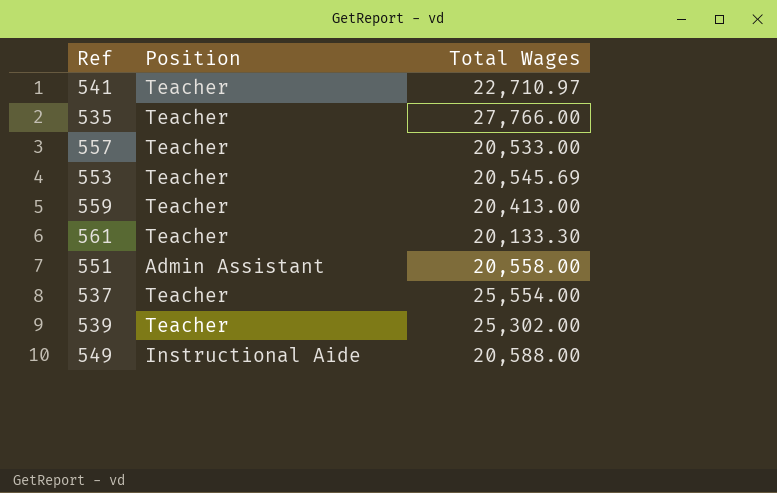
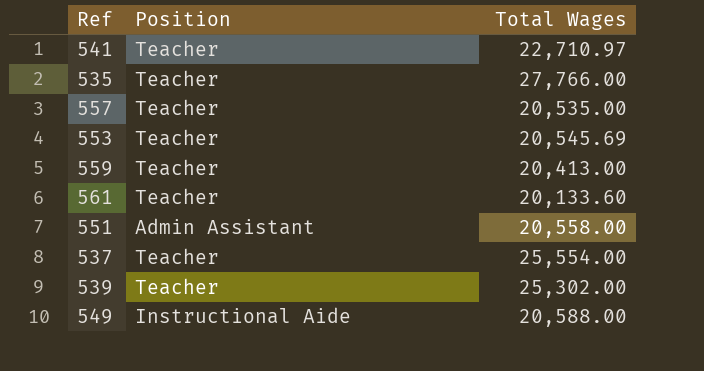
557 | Total Wages: 20,533.00 -> 20,535.00
561 | Total Wages: 20,133.30 -> 20,133.60

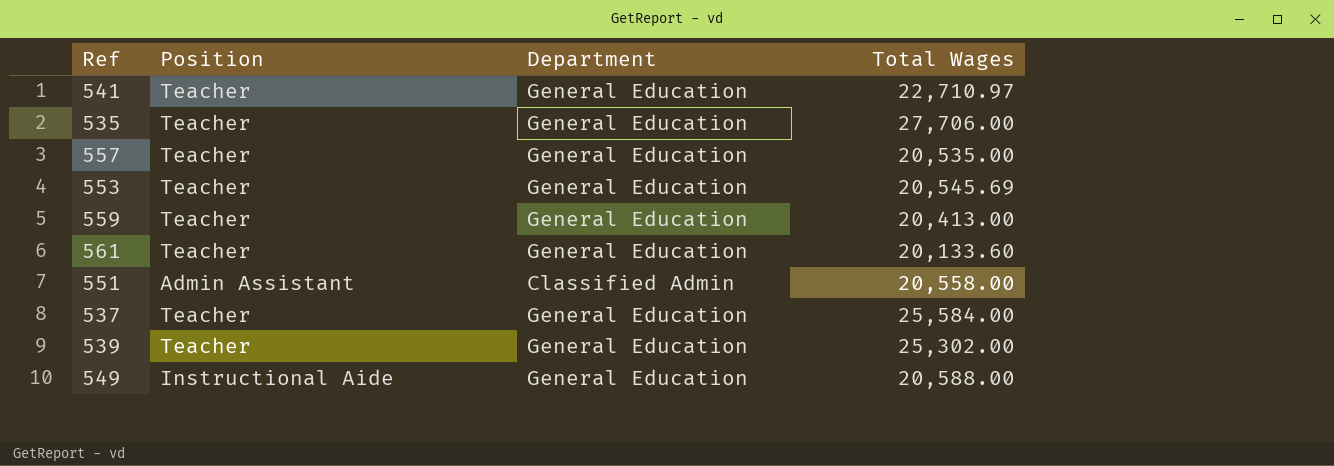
column Department | position: none -> 3
535 | Total Wages: 27,766.00 -> 27,706.00
537 | Total Wages: 25,554.00 -> 25,584.00

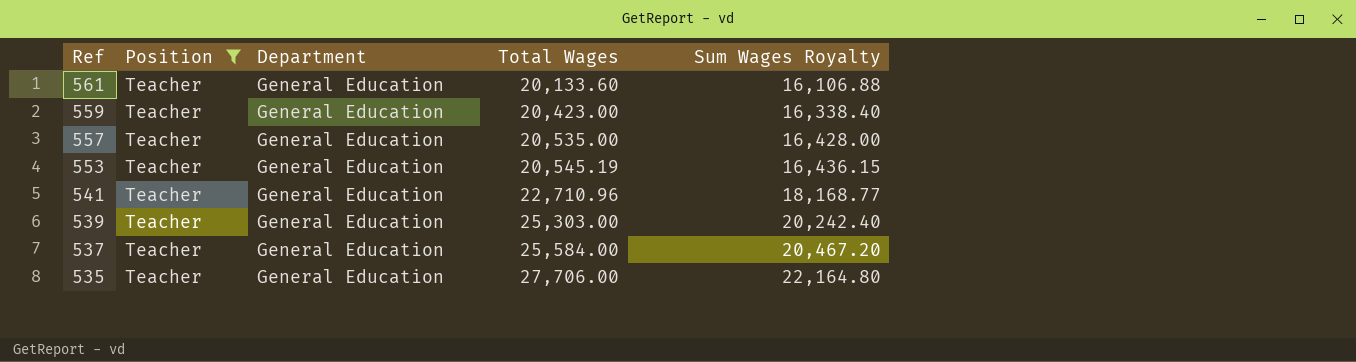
filter: none -> Position = Teacher
row order: none -> Ref descending
column Sum Wages Royalty | formula: none -> [Total Wages] * 0.8
559 | Total Wages: 20,413.00 -> 20,423.00
553 | Total Wages: 20,545.69 -> 20,545.19
541 | Total Wages: 22,710.97 -> 22,710.96
539 | Total Wages: 25,302.00 -> 25,303.00

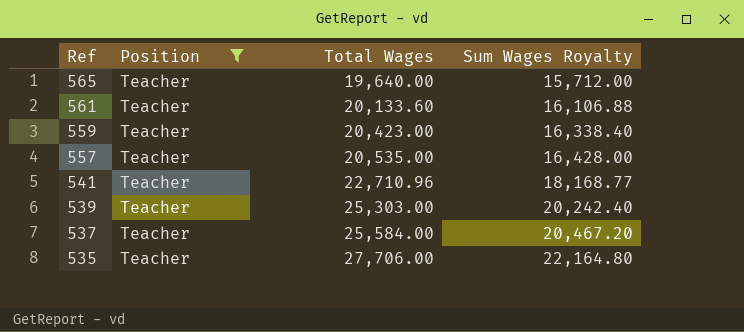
column Department | position: 3 -> none
row 553: Teacher | General Education | 20,545.19 | 16,436.15 -> none
row 565: none -> Teacher | 19,640.00 | 15,712.00

